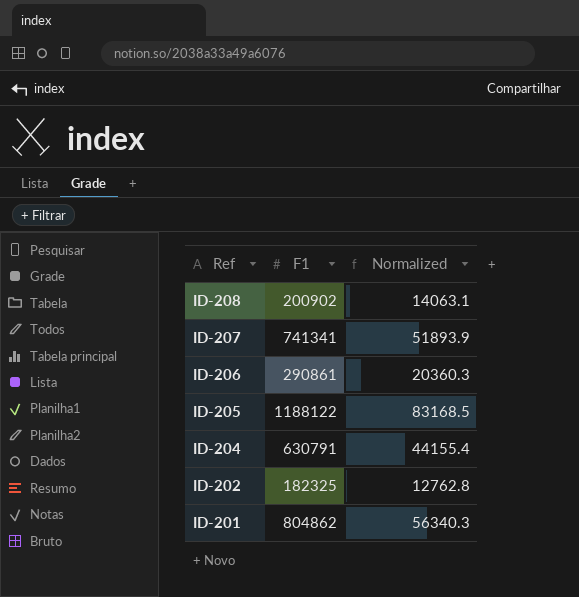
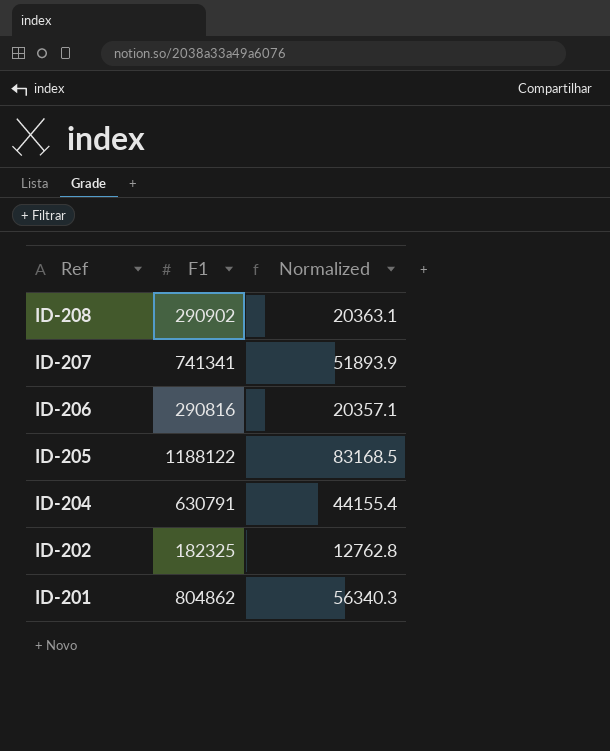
ID-208 | F1: 200902 -> 290902
ID-208 | Normalized: 14063.1 -> 20363.1
ID-206 | F1: 290861 -> 290816
ID-206 | Normalized: 20360.3 -> 20357.1

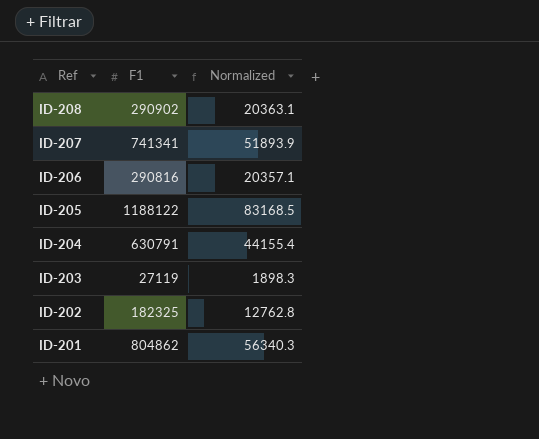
row ID-203: none -> 27119 | 1898.3

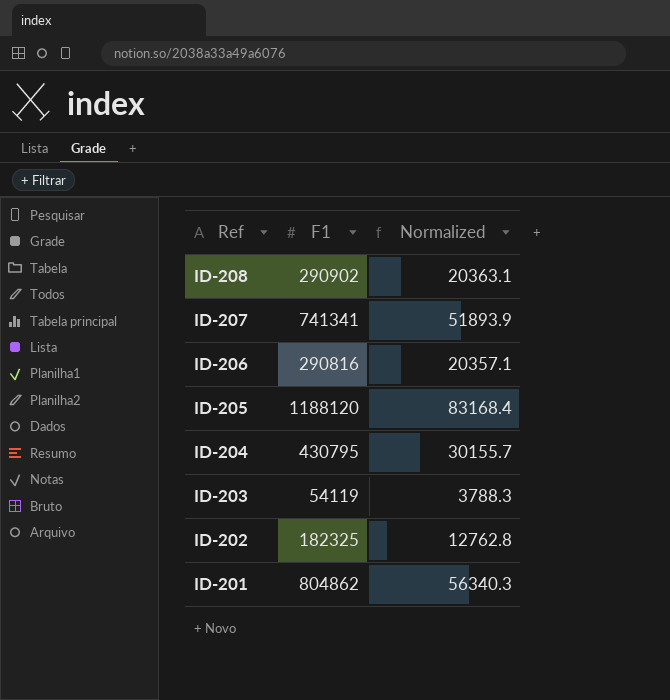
ID-205 | F1: 1188122 -> 1188120
ID-205 | Normalized: 83168.5 -> 83168.4
ID-204 | F1: 630791 -> 430795
ID-204 | Normalized: 44155.4 -> 30155.7
ID-203 | F1: 27119 -> 54119
ID-203 | Normalized: 1898.3 -> 3788.3

